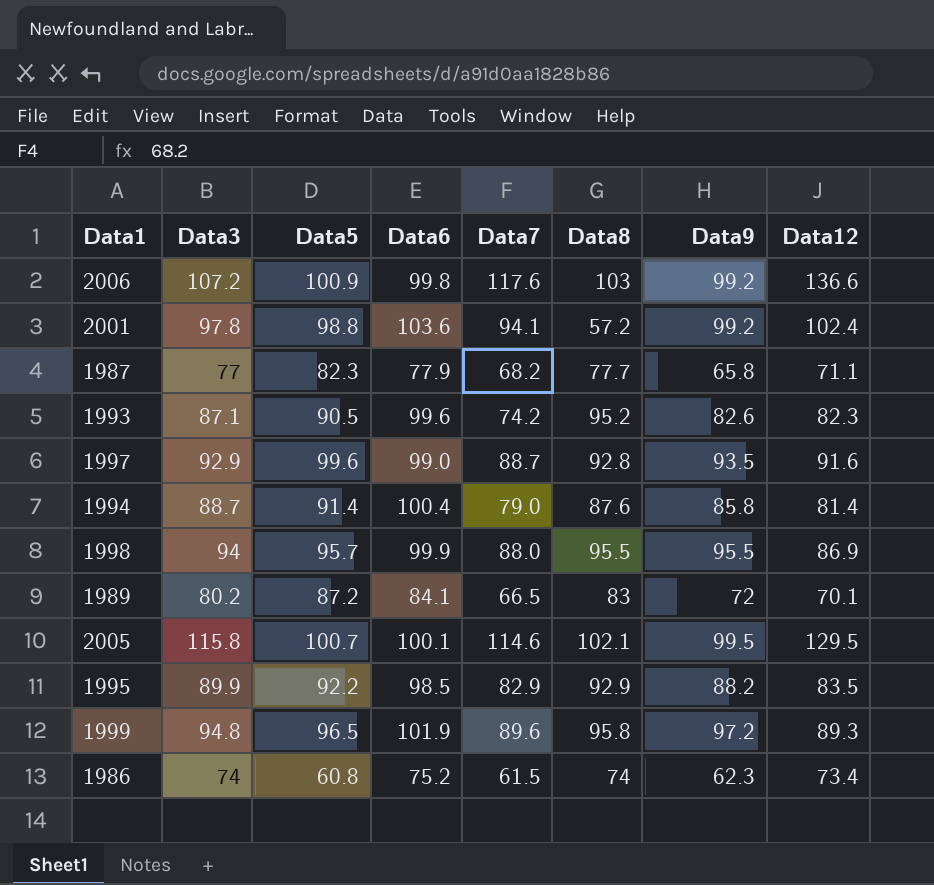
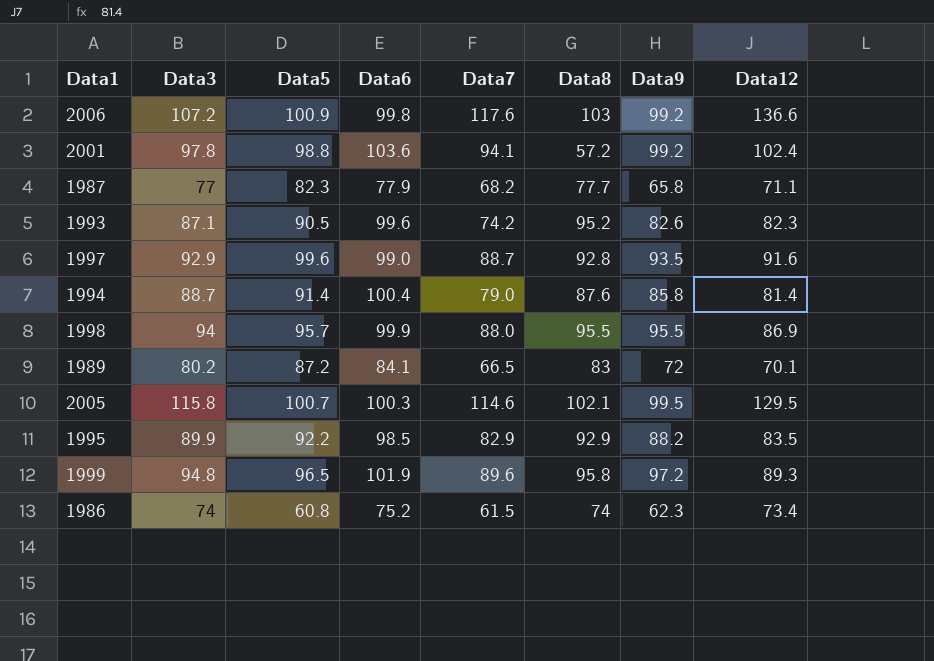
2005 | Data6: 100.1 -> 100.3

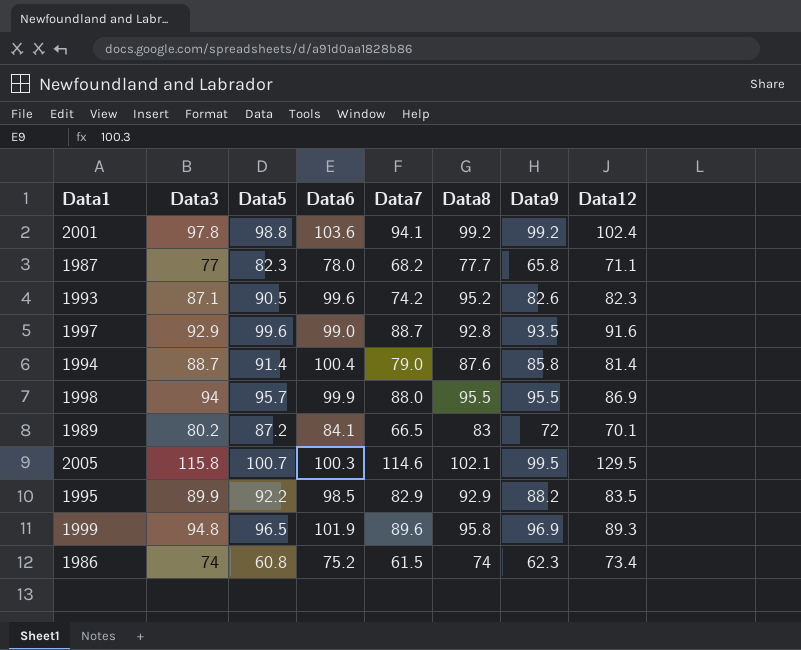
row 2006: 107.2 | 100.9 | 99.8 | 117.6 | 103 | 99.2 | 136.6 -> none
2001 | Data8: 57.2 -> 99.2
1987 | Data6: 77.9 -> 78.0
1999 | Data9: 97.2 -> 96.9

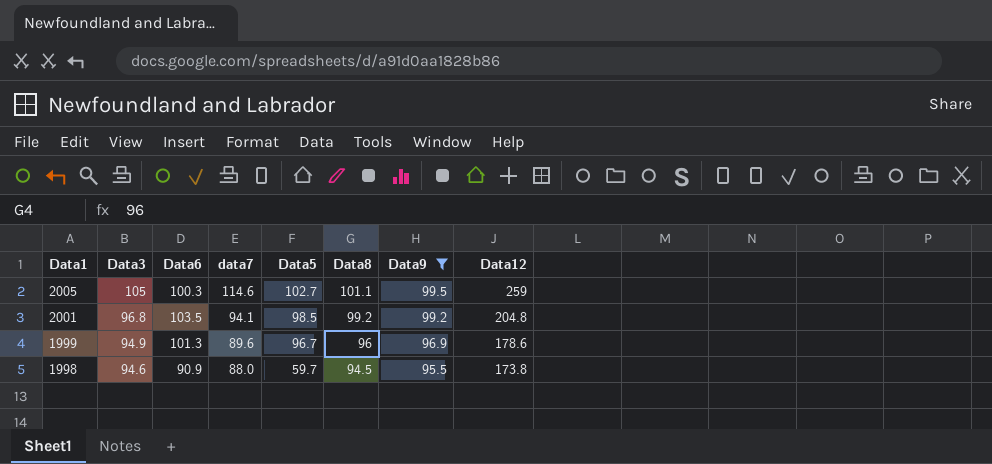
filter: none -> Data9 >= 95.5
row order: none -> Data1 descending
column name: Data7 -> data7
column Data5 | position: 3 -> 5
2005 | Data3: 115.8 -> 105
2005 | Data5: 100.7 -> 102.7
2005 | Data8: 102.1 -> 101.1
2005 | Data12: 129.5 -> 259
2001 | Data3: 97.8 -> 96.8
2001 | Data6: 103.6 -> 103.5
2001 | Data5: 98.8 -> 98.5
2001 | Data12: 102.4 -> 204.8
1999 | Data3: 94.8 -> 94.9
1999 | Data6: 101.9 -> 101.3
1999 | Data5: 96.5 -> 96.7
1999 | Data8: 95.8 -> 96
1999 | Data12: 89.3 -> 178.6
1998 | Data3: 94 -> 94.6
1998 | Data6: 99.9 -> 90.9
1998 | Data5: 95.7 -> 59.7
1998 | Data8: 95.5 -> 94.5
1998 | Data12: 86.9 -> 173.8

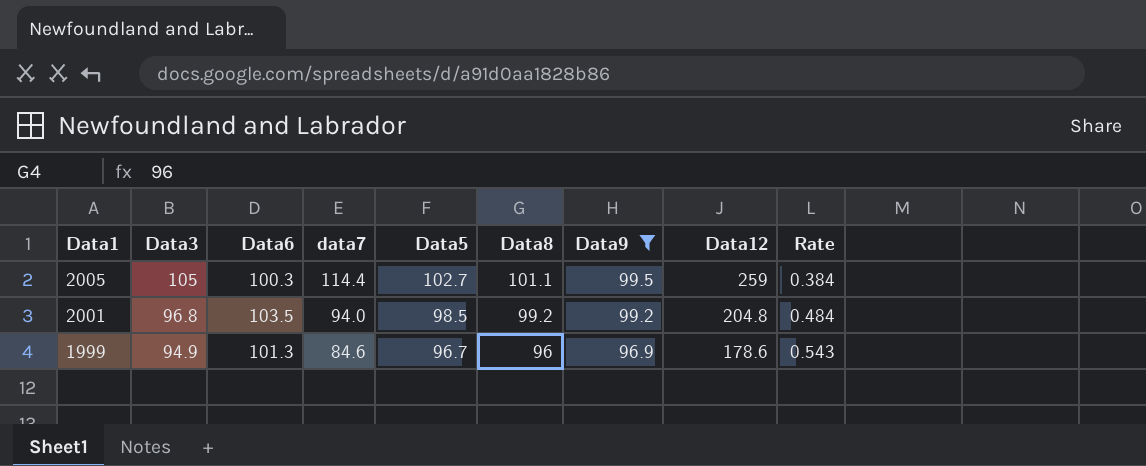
column Rate | formula: none -> [Data9] / [Data12]
row 1998: 94.6 | 90.9 | 88.0 | 59.7 | 94.5 | 95.5 | 173.8 -> none
2005 | data7: 114.6 -> 114.4
2001 | data7: 94.1 -> 94.0
1999 | data7: 89.6 -> 84.6

